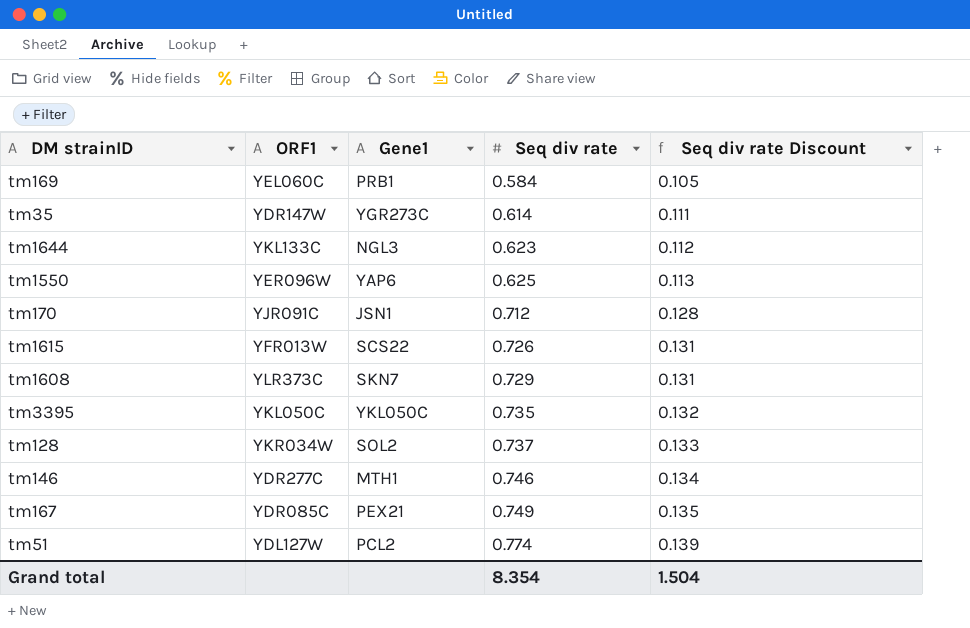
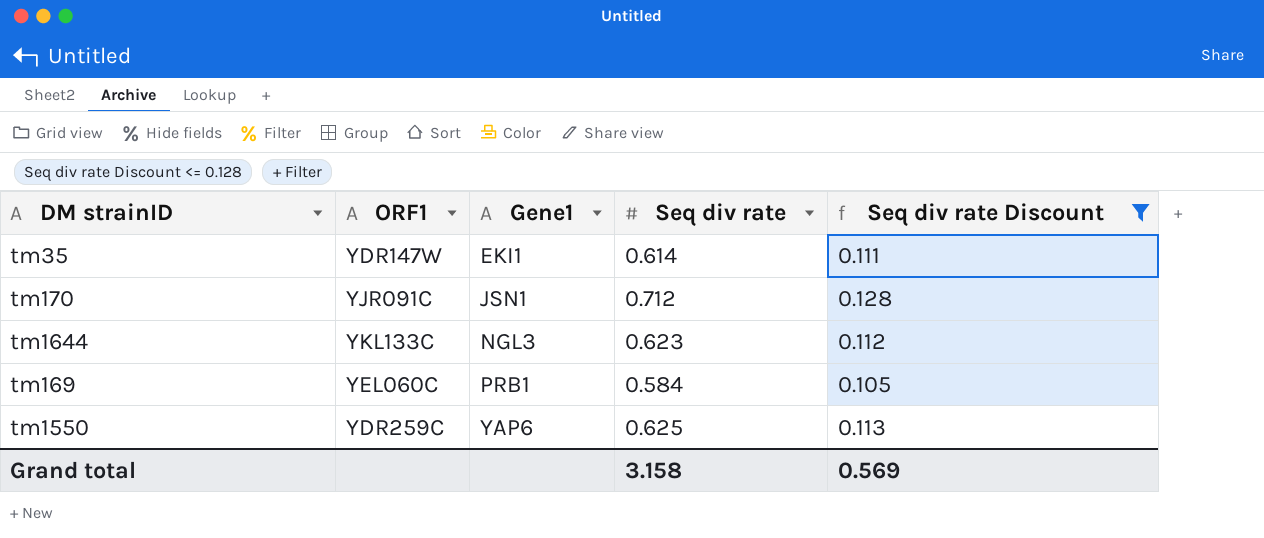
filter: none -> Seq div rate Discount <= 0.128
row order: Seq div rate ascending -> Gene1 ascending
tm35 | Gene1: YGR273C -> EKI1
tm1550 | ORF1: YER096W -> YDR259C
Grand total | Seq div rate: 8.354 -> 3.158
Grand total | Seq div rate Discount: 1.504 -> 0.569

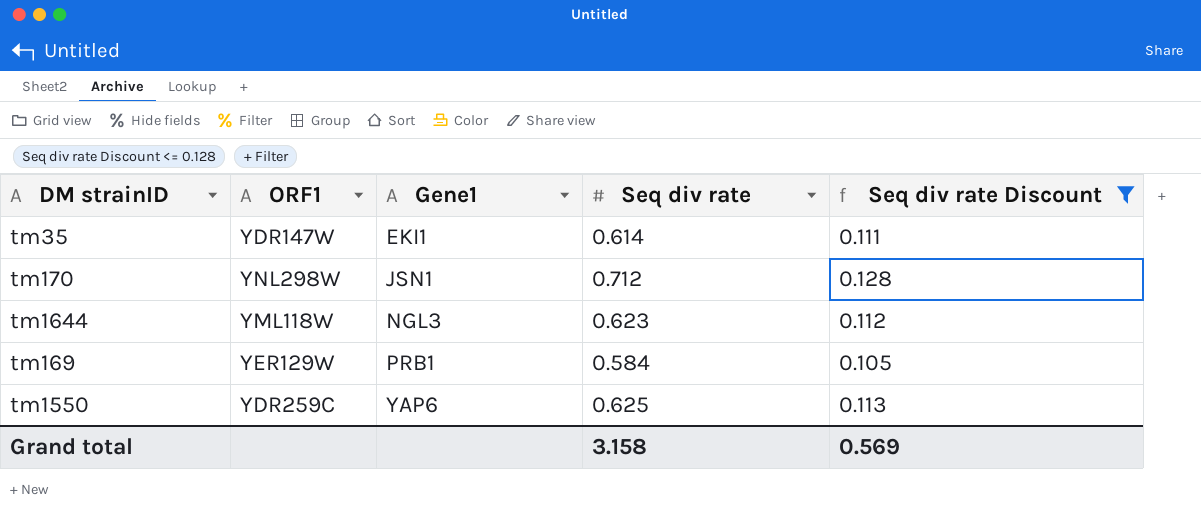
tm170 | ORF1: YJR091C -> YNL298W
tm1644 | ORF1: YKL133C -> YML118W
tm169 | ORF1: YEL060C -> YER129W

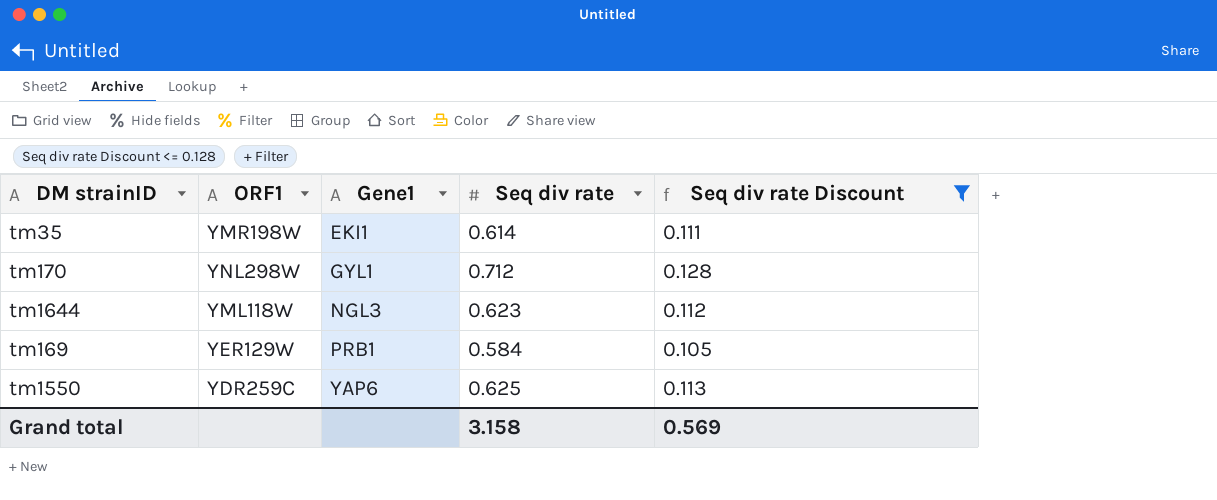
tm35 | ORF1: YDR147W -> YMR198W
tm170 | Gene1: JSN1 -> GYL1

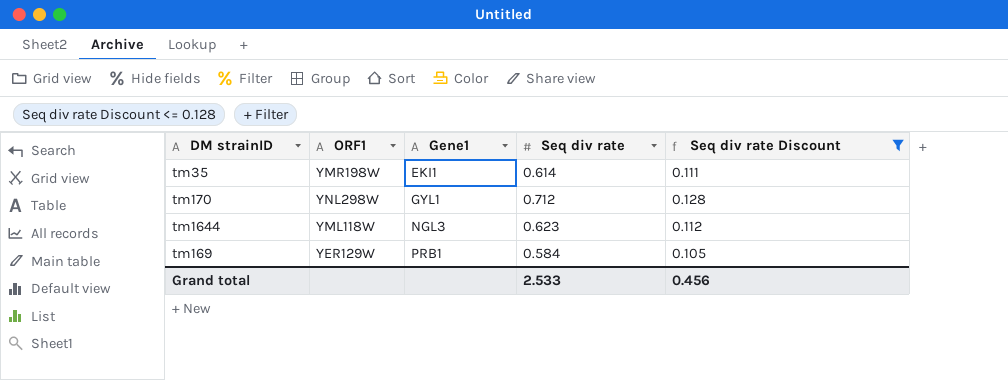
row tm1550: YDR259C | YAP6 | 0.625 | 0.113 -> none
Grand total | Seq div rate: 3.158 -> 2.533
Grand total | Seq div rate Discount: 0.569 -> 0.456

